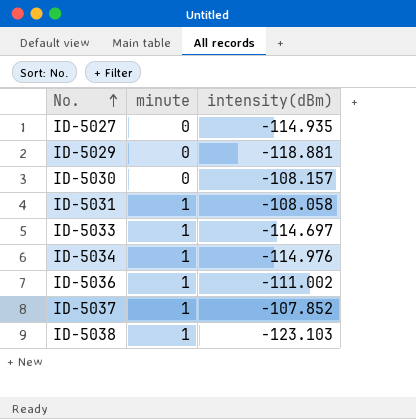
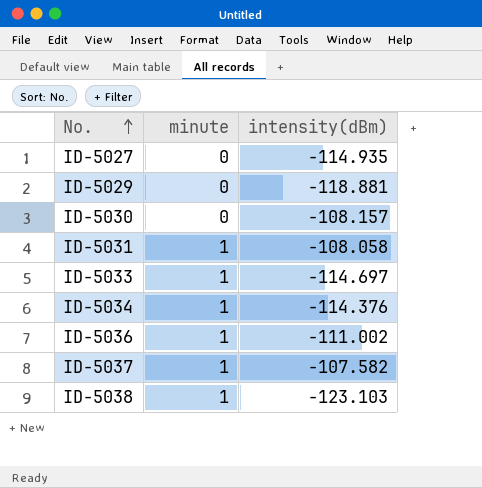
ID-5034 | intensity(dBm): -114.976 -> -114.376
ID-5037 | intensity(dBm): -107.852 -> -107.582

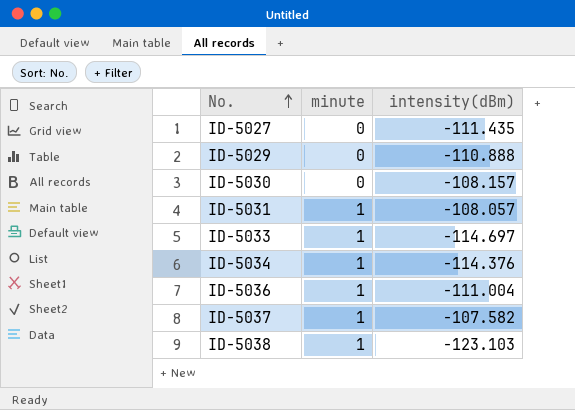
ID-5027 | intensity(dBm): -114.935 -> -111.435
ID-5029 | intensity(dBm): -118.881 -> -110.888
ID-5031 | intensity(dBm): -108.058 -> -108.057
ID-5036 | intensity(dBm): -111.002 -> -111.004

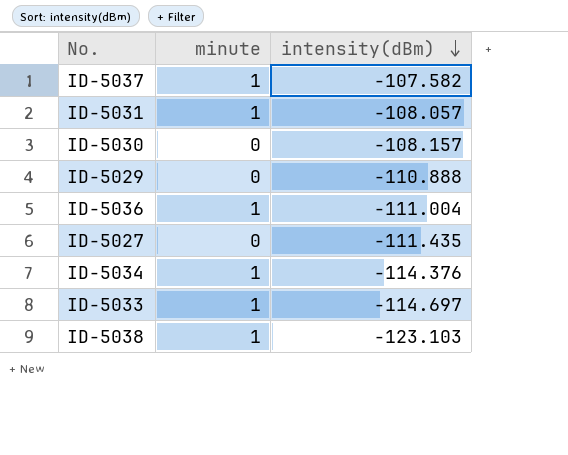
row order: No. ascending -> intensity(dBm) descending

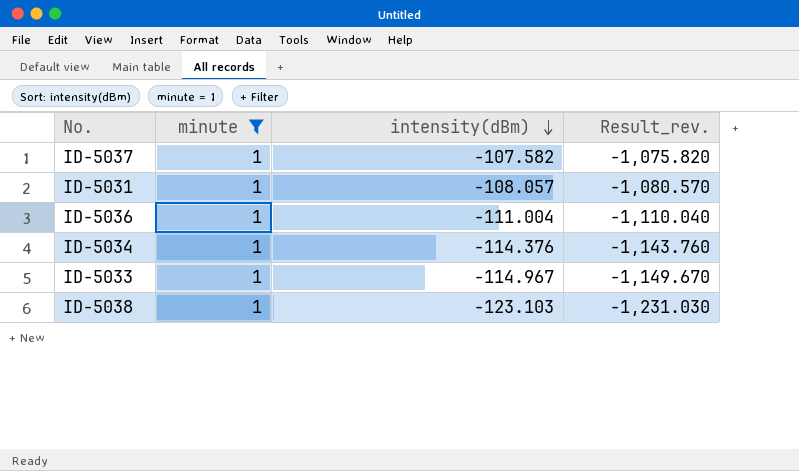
filter: none -> minute = 1
column Result_rev. | formula: none -> [intensity(dBm)] * 10
ID-5033 | intensity(dBm): -114.697 -> -114.967

